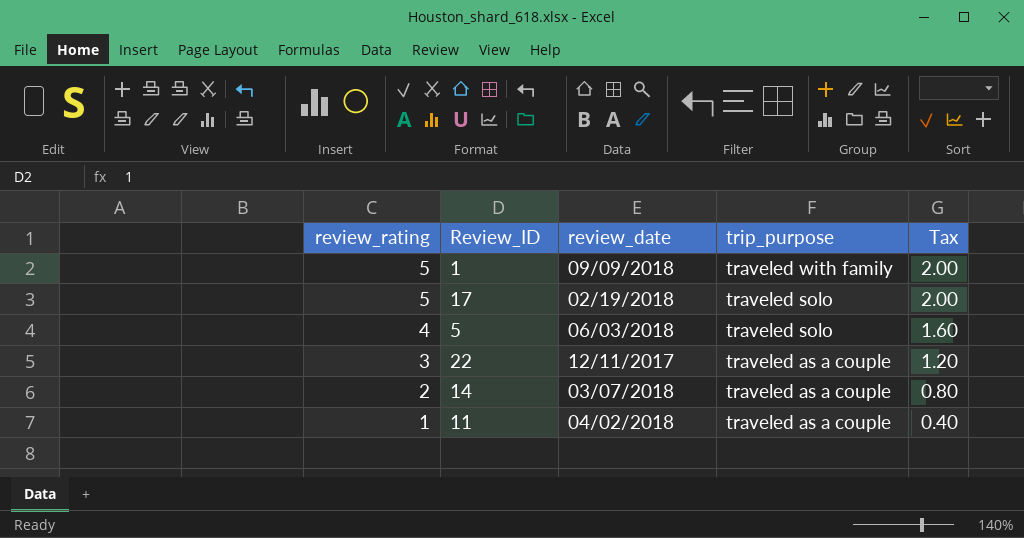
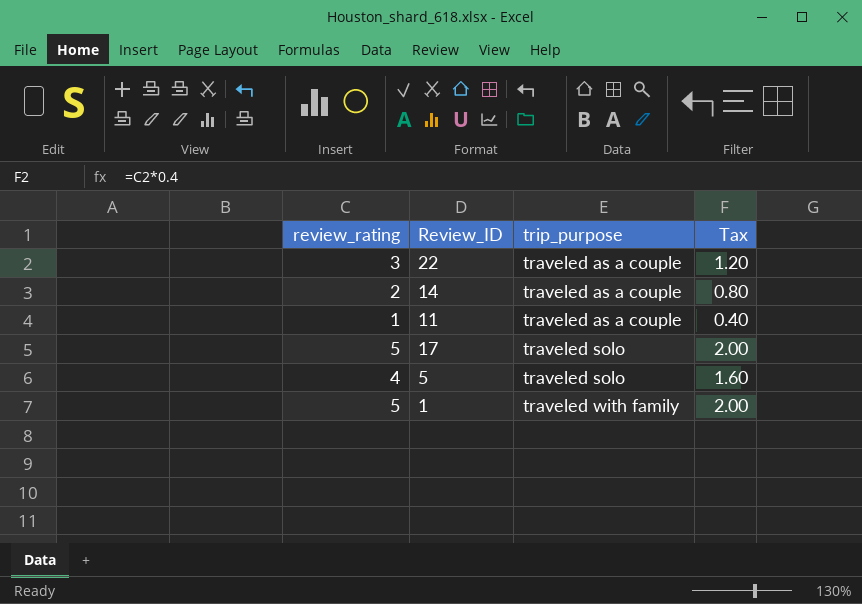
row order: review_rating descending -> trip_purpose ascending
column review_date | position: 3 -> none

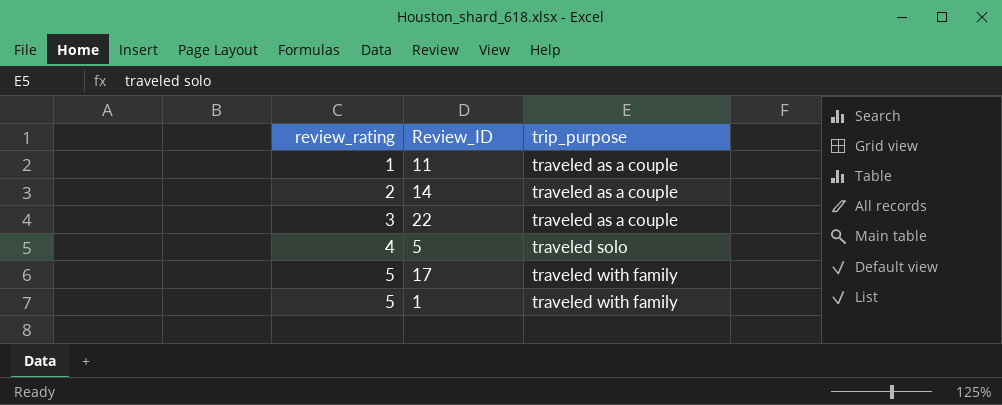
row order: trip_purpose ascending -> review_rating ascending
column Tax | formula: [review_rating] * 0.4 -> none
17 | trip_purpose: traveled solo -> traveled with family

